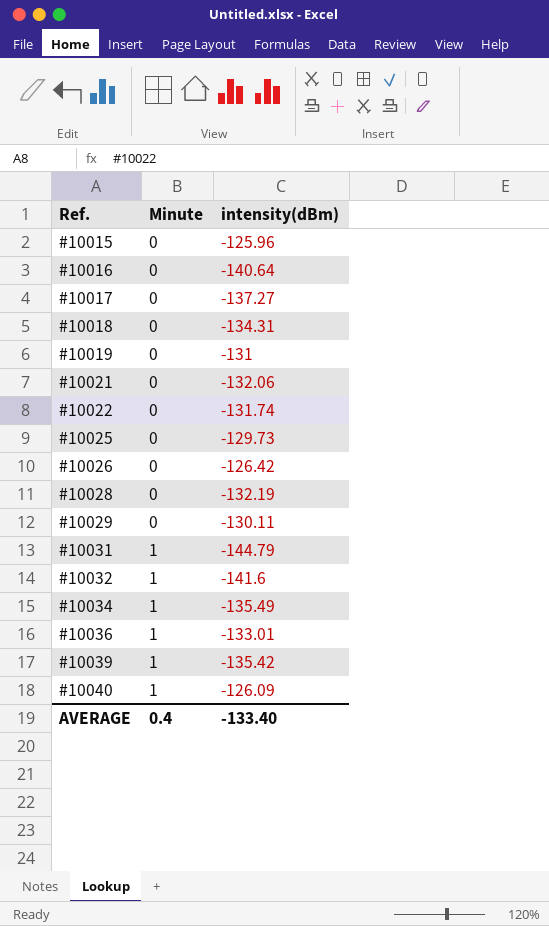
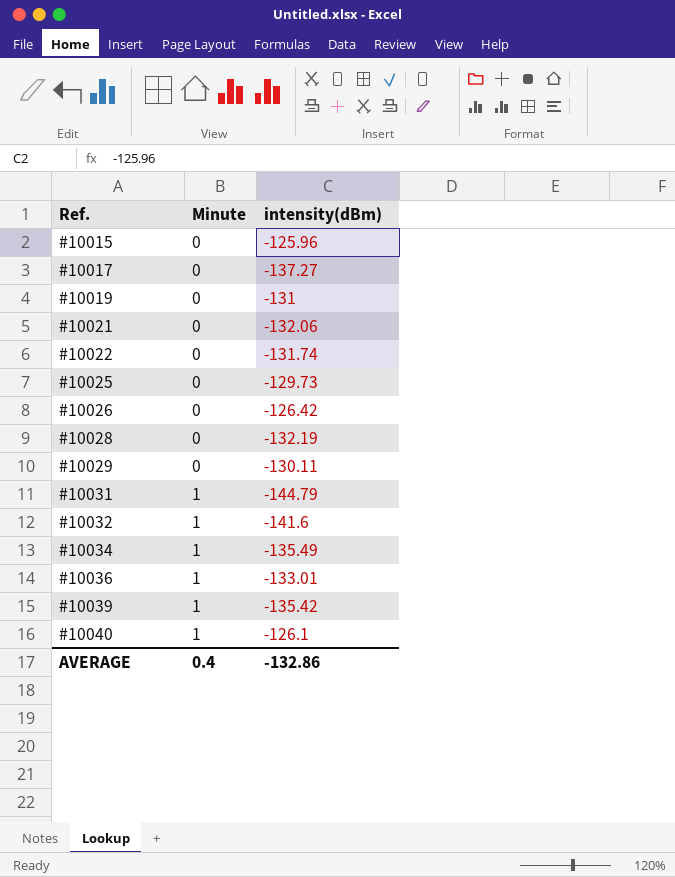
row #10016: 0 | -140.64 -> none
row #10018: 0 | -134.31 -> none
#10040 | intensity(dBm): -126.09 -> -126.1
AVERAGE | intensity(dBm): -133.40 -> -132.86

